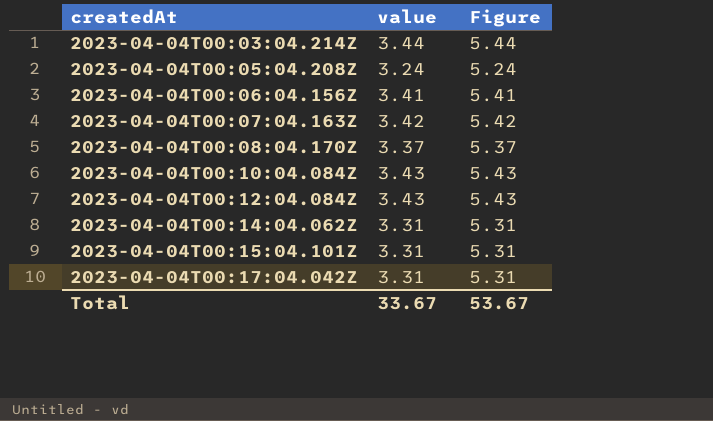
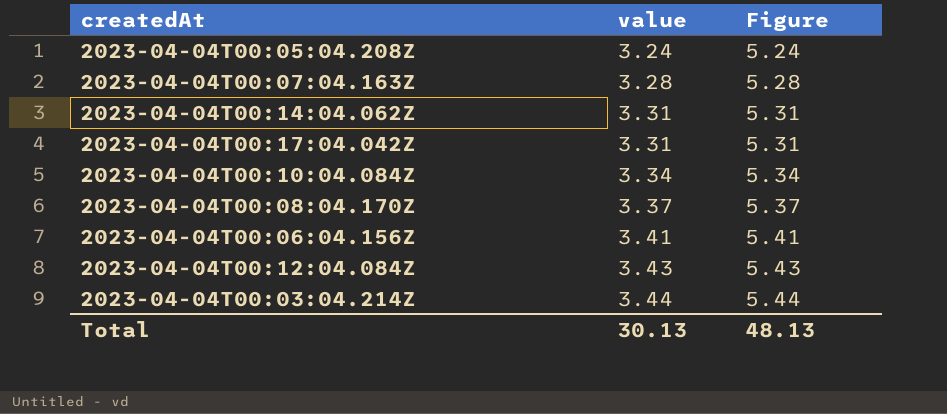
row order: createdAt ascending -> value ascending
row 2023-04-04T00:15:04.101Z: 3.31 | 5.31 -> none
2023-04-04T00:07:04.163Z | value: 3.42 -> 3.28
2023-04-04T00:07:04.163Z | Figure: 5.42 -> 5.28
2023-04-04T00:10:04.084Z | value: 3.43 -> 3.34
2023-04-04T00:10:04.084Z | Figure: 5.43 -> 5.34
Total | value: 33.67 -> 30.13
Total | Figure: 53.67 -> 48.13

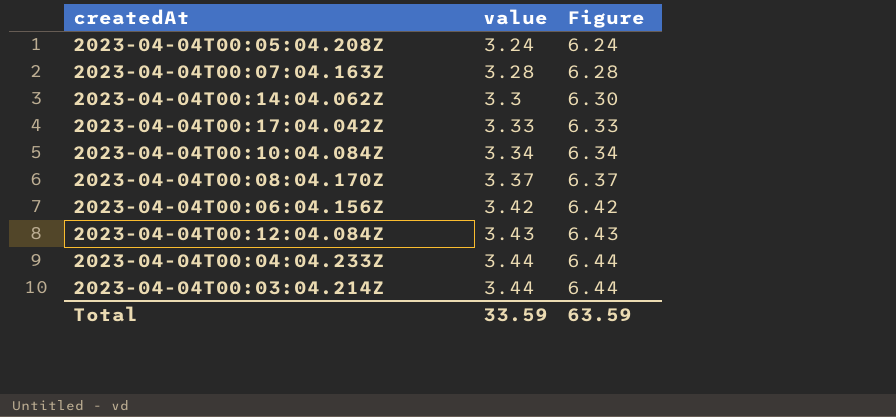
column Figure | formula: [value] + 2 -> [value] + 3
2023-04-04T00:14:04.062Z | value: 3.31 -> 3.3
2023-04-04T00:17:04.042Z | value: 3.31 -> 3.33
2023-04-04T00:06:04.156Z | value: 3.41 -> 3.42
row 2023-04-04T00:04:04.233Z: none -> 3.44 | 6.44
Total | value: 30.13 -> 33.59
Total | Figure: 48.13 -> 63.59

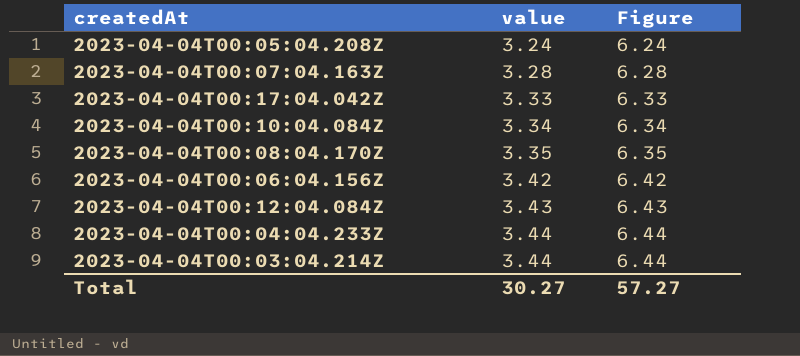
row 2023-04-04T00:14:04.062Z: 3.3 | 6.30 -> none
2023-04-04T00:08:04.170Z | value: 3.37 -> 3.35
2023-04-04T00:08:04.170Z | Figure: 6.37 -> 6.35
Total | value: 33.59 -> 30.27
Total | Figure: 63.59 -> 57.27

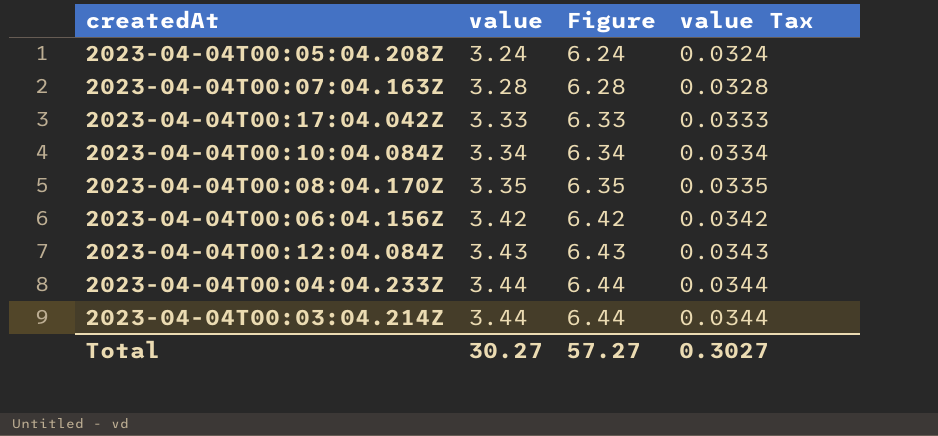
column value Tax | formula: none -> [value] * 0.01

